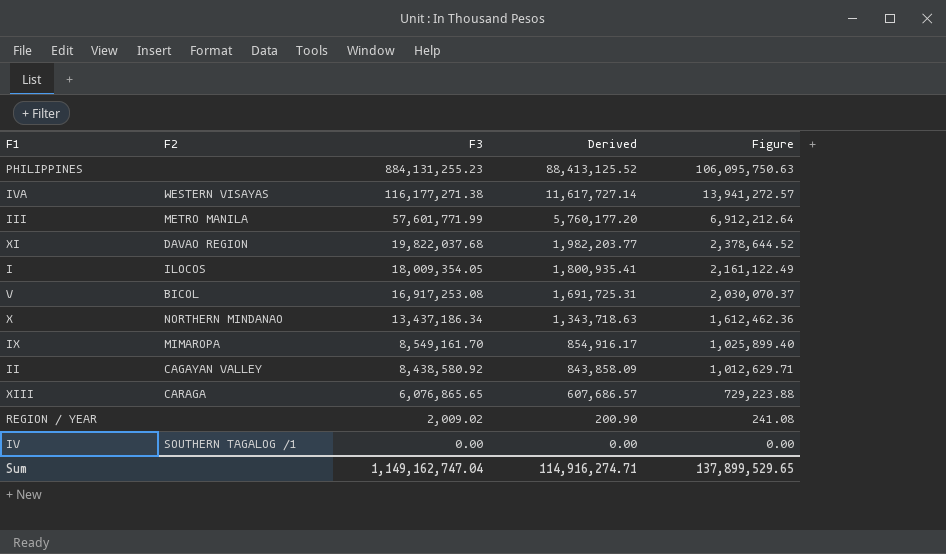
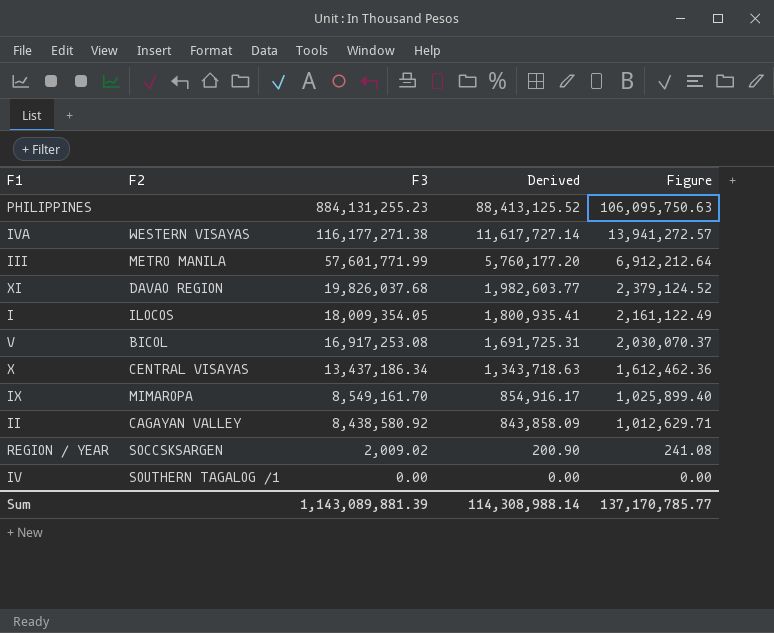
row XIII: CARAGA | 6,076,865.65 | 607,686.57 | 729,223.88 -> none
XI | F3: 19,822,037.68 -> 19,826,037.68
XI | Derived: 1,982,203.77 -> 1,982,603.77
XI | Figure: 2,378,644.52 -> 2,379,124.52
X | F2: NORTHERN MINDANAO -> CENTRAL VISAYAS
REGION / YEAR | F2: none -> SOCCSKSARGEN
Sum | F3: 1,149,162,747.04 -> 1,143,089,881.39
Sum | Derived: 114,916,274.71 -> 114,308,988.14
Sum | Figure: 137,899,529.65 -> 137,170,785.77

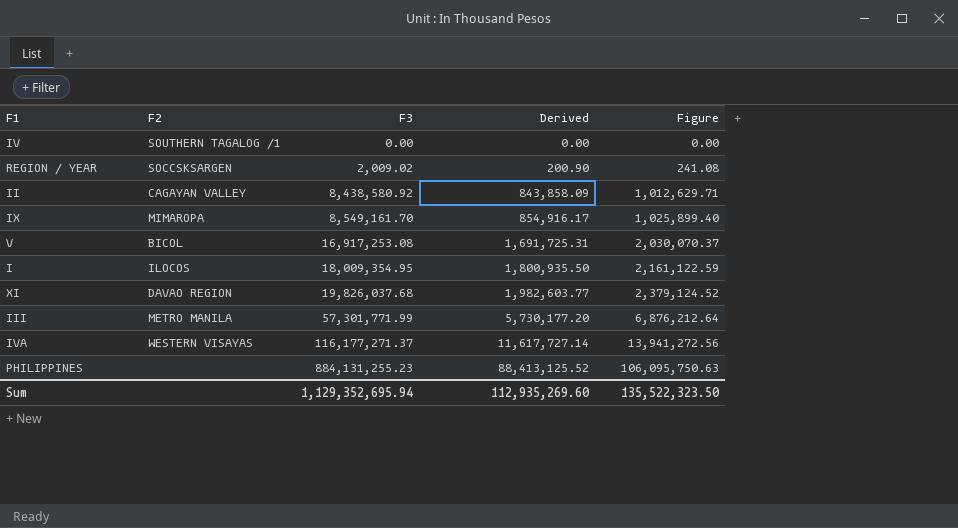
row order: F3 descending -> F3 ascending
row X: CENTRAL VISAYAS | 13,437,186.34 | 1,343,718.63 | 1,612,462.36 -> none
I | F3: 18,009,354.05 -> 18,009,354.95
I | Derived: 1,800,935.41 -> 1,800,935.50
I | Figure: 2,161,122.49 -> 2,161,122.59
III | F3: 57,601,771.99 -> 57,301,771.99
III | Derived: 5,760,177.20 -> 5,730,177.20
III | Figure: 6,912,212.64 -> 6,876,212.64
IVA | F3: 116,177,271.38 -> 116,177,271.37
IVA | Figure: 13,941,272.57 -> 13,941,272.56
Sum | F3: 1,143,089,881.39 -> 1,129,352,695.94
Sum | Derived: 114,308,988.14 -> 112,935,269.60
Sum | Figure: 137,170,785.77 -> 135,522,323.50

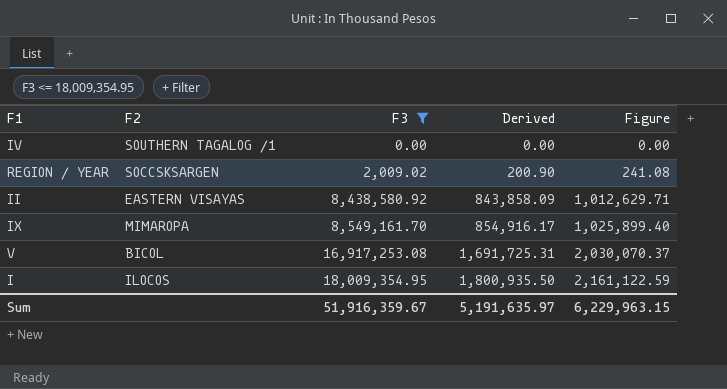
filter: none -> F3 <= 18,009,354.95
II | F2: CAGAYAN VALLEY -> EASTERN VISAYAS
Sum | F3: 1,129,352,695.94 -> 51,916,359.67
Sum | Derived: 112,935,269.60 -> 5,191,635.97
Sum | Figure: 135,522,323.50 -> 6,229,963.15

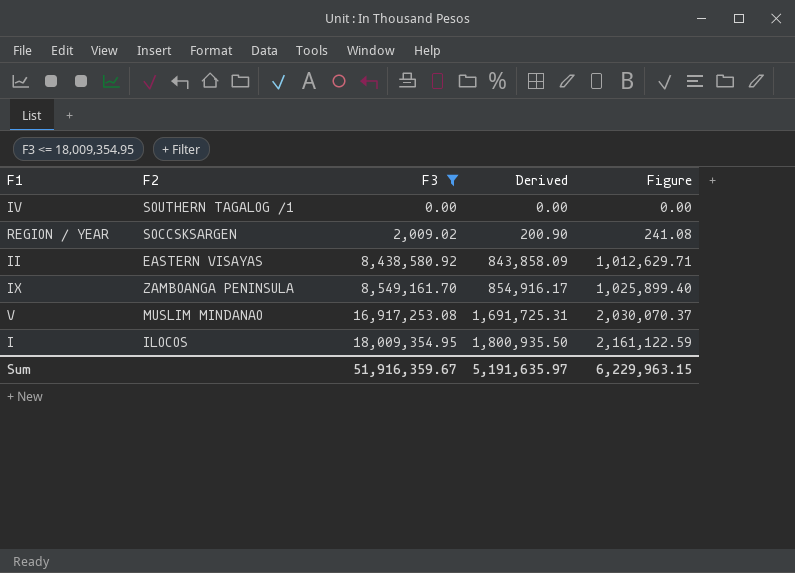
IX | F2: MIMAROPA -> ZAMBOANGA PENINSULA
V | F2: BICOL -> MUSLIM MINDANAO

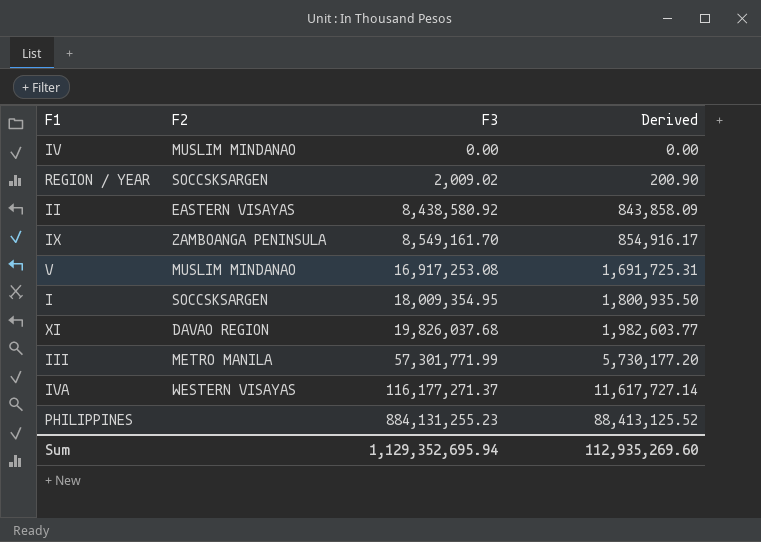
filter: F3 <= 18,009,354.95 -> none
column Figure | formula: [F3] * 0.12 -> none
IV | F2: SOUTHERN TAGALOG /1 -> MUSLIM MINDANAO
I | F2: ILOCOS -> SOCCSKSARGEN
Sum | F3: 51,916,359.67 -> 1,129,352,695.94
Sum | Derived: 5,191,635.97 -> 112,935,269.60

